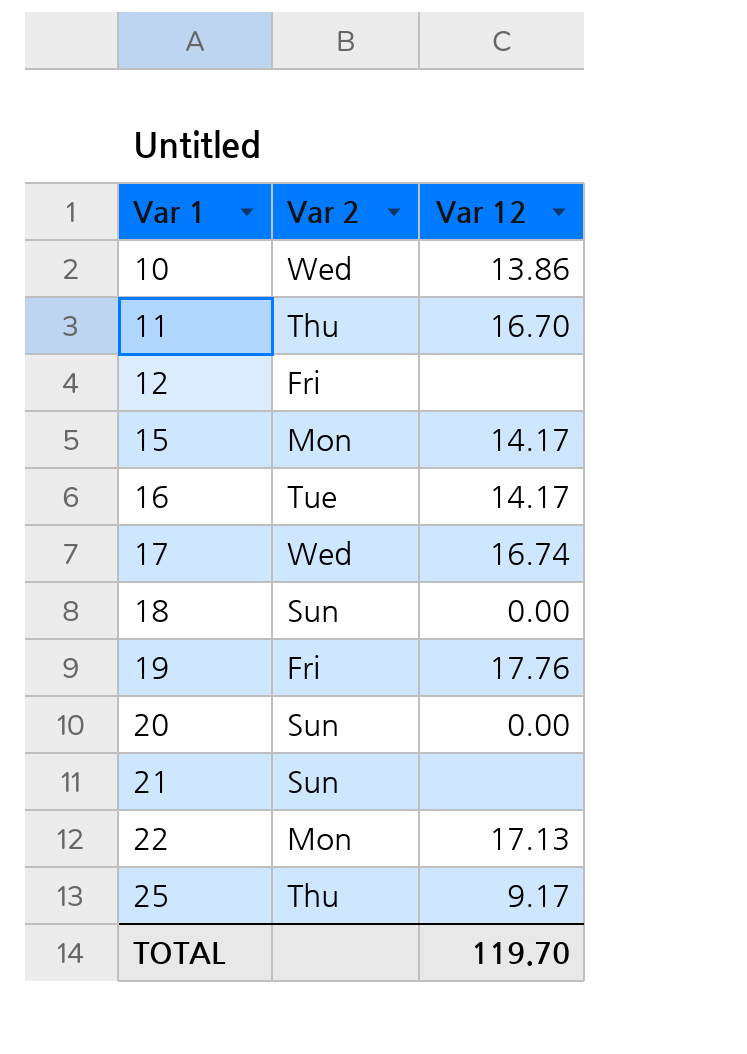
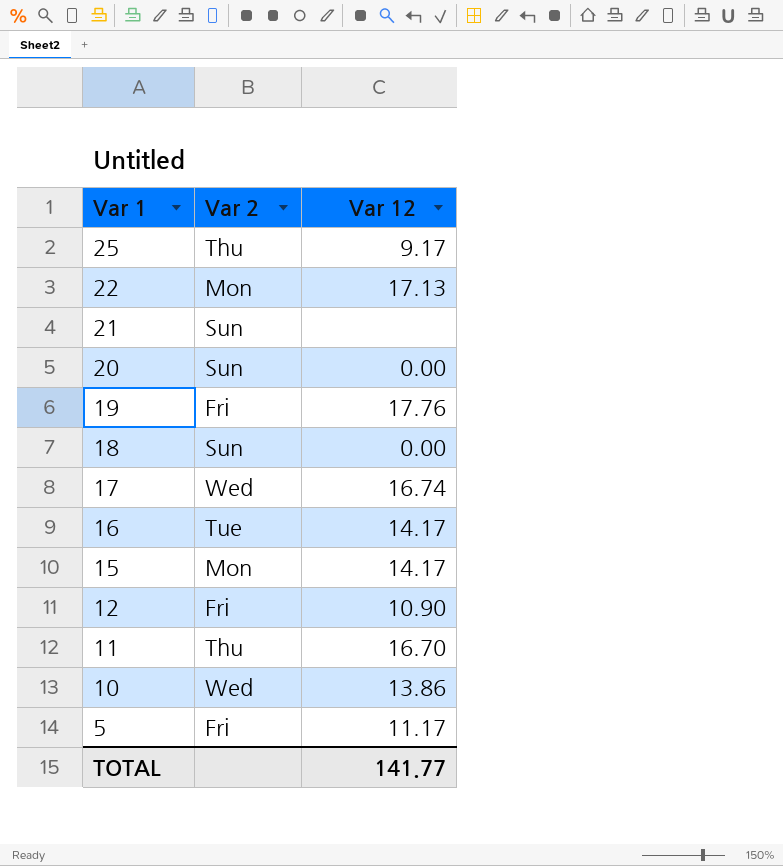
row order: Var 1 ascending -> Var 1 descending
12 | Var 12: none -> 10.90
row 5: none -> Fri | 11.17
TOTAL | Var 12: 119.70 -> 141.77

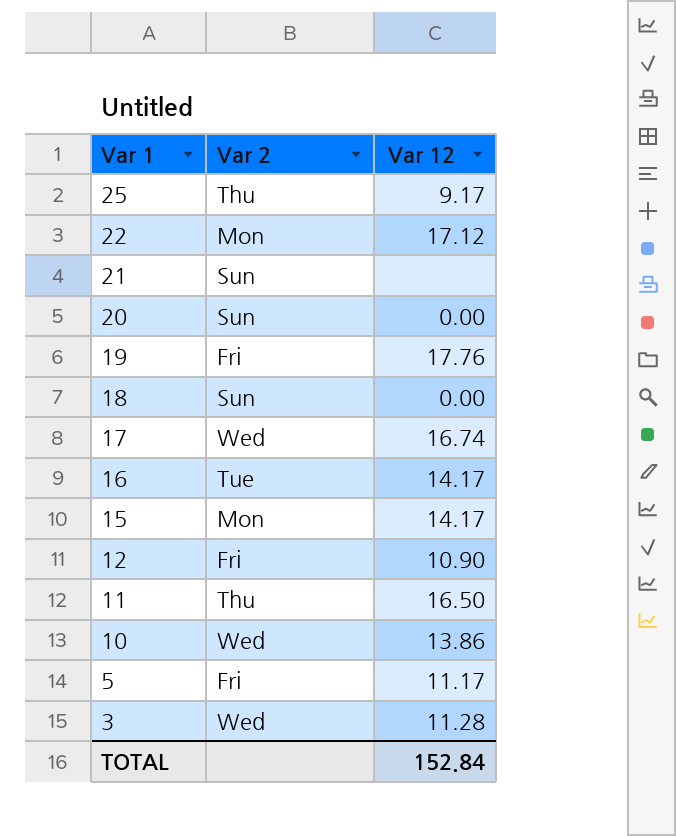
22 | Var 12: 17.13 -> 17.12
11 | Var 12: 16.70 -> 16.50
row 3: none -> Wed | 11.28
TOTAL | Var 12: 141.77 -> 152.84

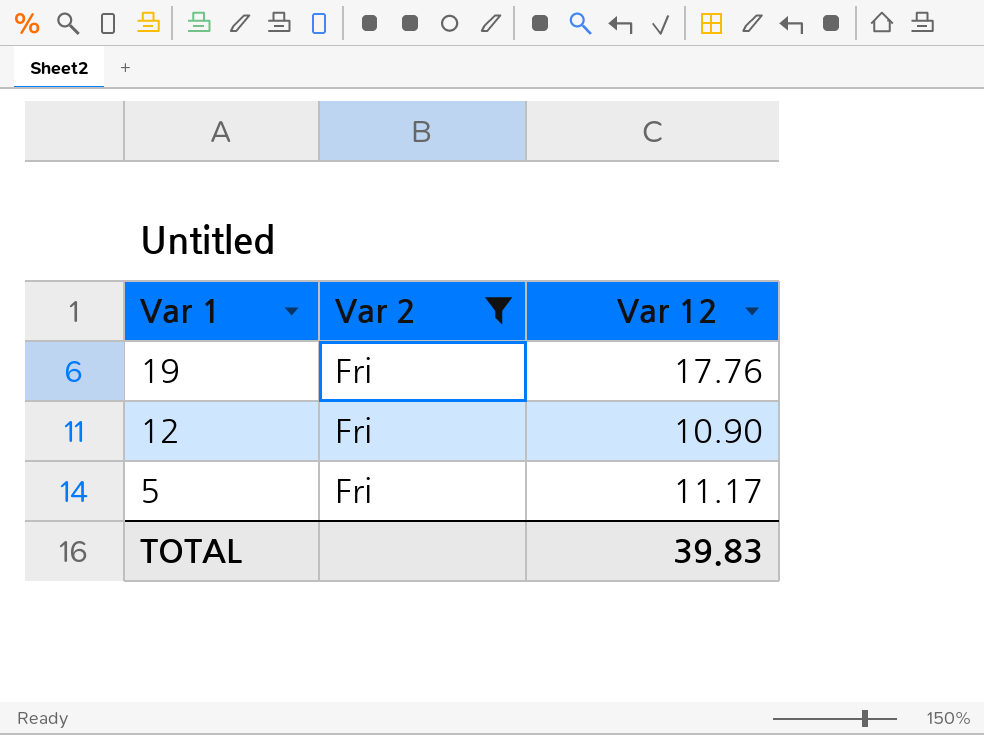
filter: none -> Var 2 = Fri
TOTAL | Var 12: 152.84 -> 39.83

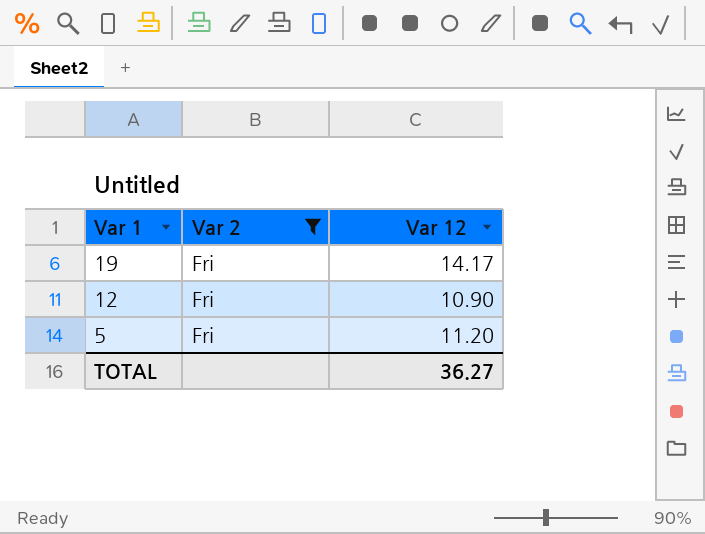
19 | Var 12: 17.76 -> 14.17
5 | Var 12: 11.17 -> 11.20
TOTAL | Var 12: 39.83 -> 36.27

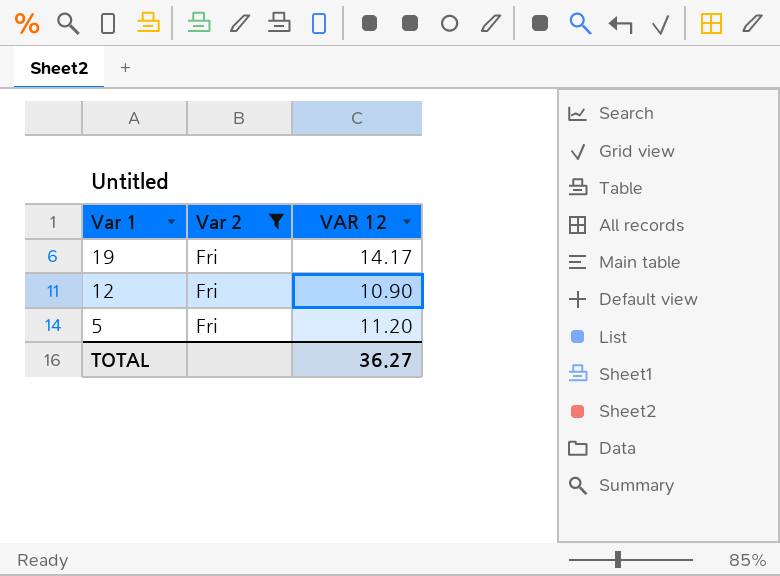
column name: Var 12 -> VAR 12

